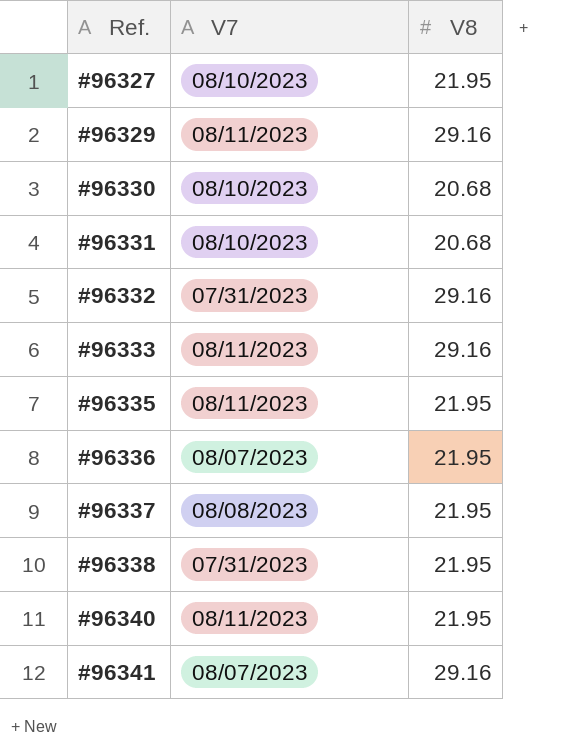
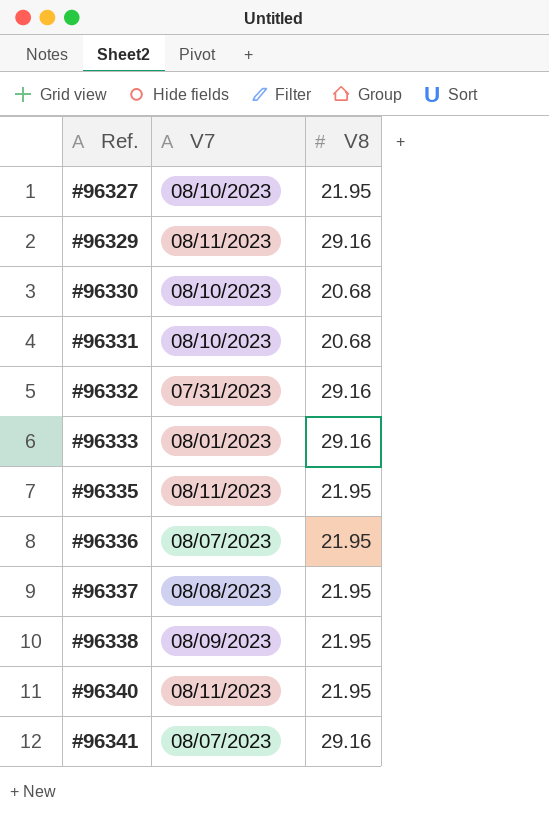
#96333 | V7: 08/11/2023 -> 08/01/2023
#96338 | V7: 07/31/2023 -> 08/09/2023

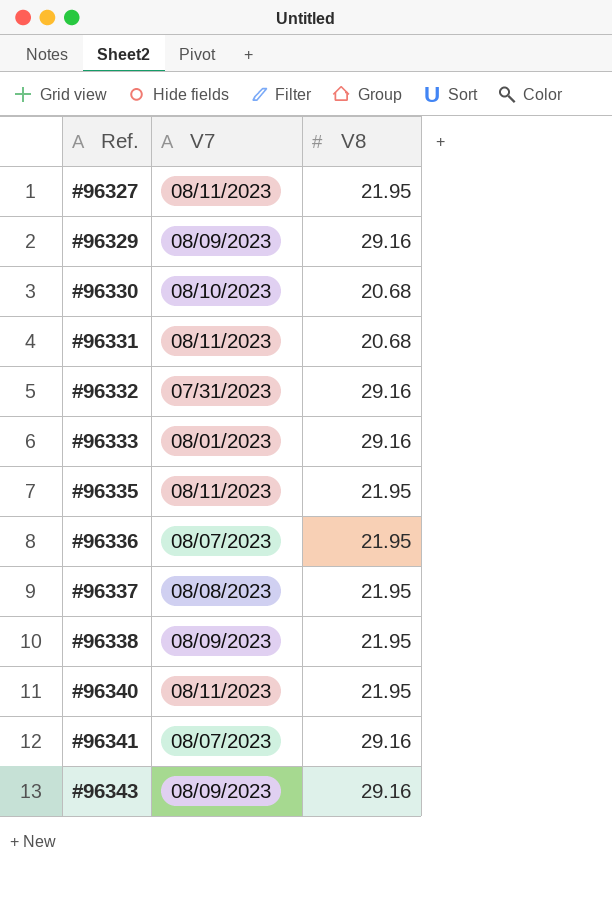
#96327 | V7: 08/10/2023 -> 08/11/2023
#96329 | V7: 08/11/2023 -> 08/09/2023
#96331 | V7: 08/10/2023 -> 08/11/2023
row #96343: none -> 08/09/2023 | 29.16

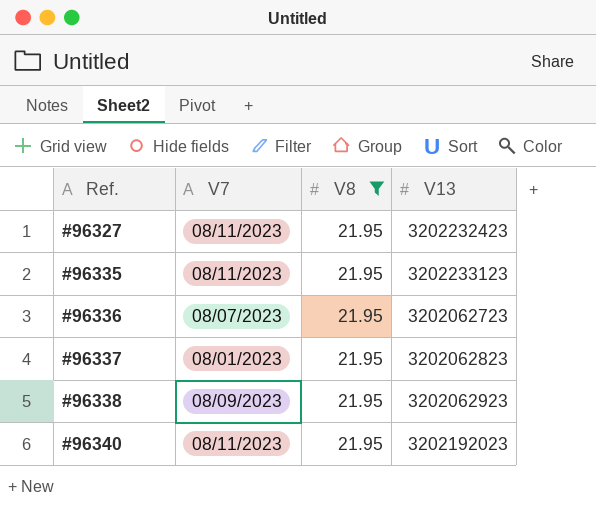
filter: none -> V8 = 21.95
column V13 | position: none -> 4
#96337 | V7: 08/08/2023 -> 08/01/2023

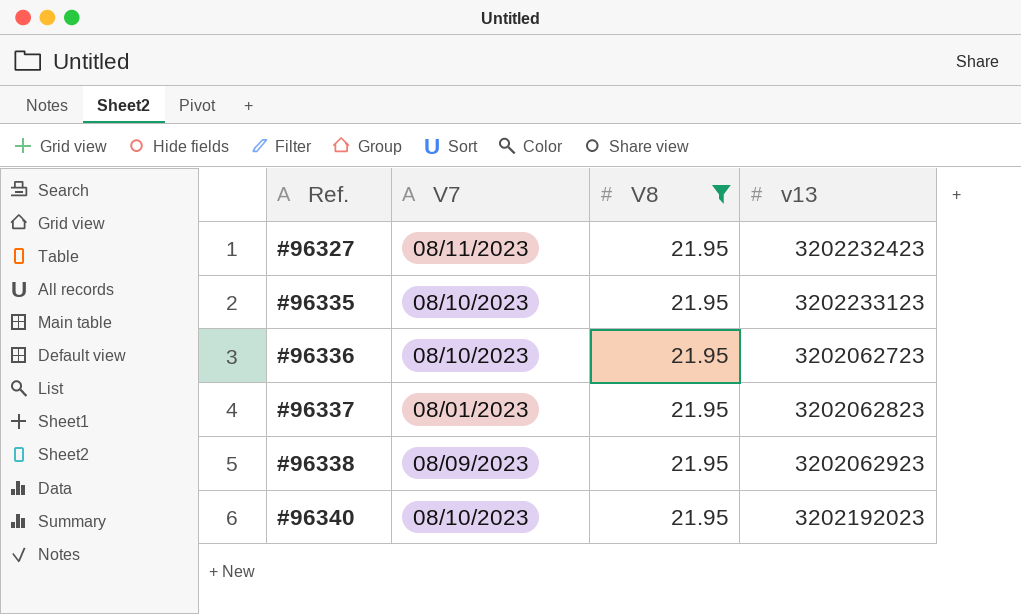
column name: V13 -> v13
#96335 | V7: 08/11/2023 -> 08/10/2023
#96336 | V7: 08/07/2023 -> 08/10/2023
#96340 | V7: 08/11/2023 -> 08/10/2023

